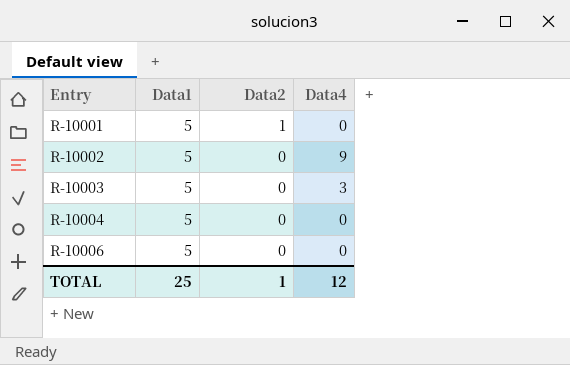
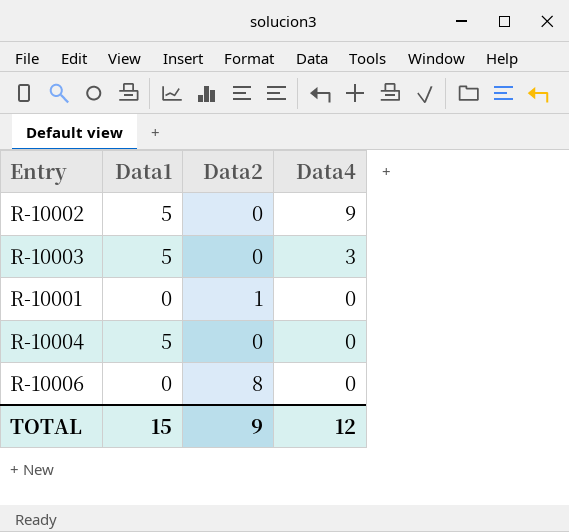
row order: Entry ascending -> Data4 descending
R-10001 | Data1: 5 -> 0
R-10006 | Data1: 5 -> 0
R-10006 | Data2: 0 -> 8
TOTAL | Data1: 25 -> 15
TOTAL | Data2: 1 -> 9

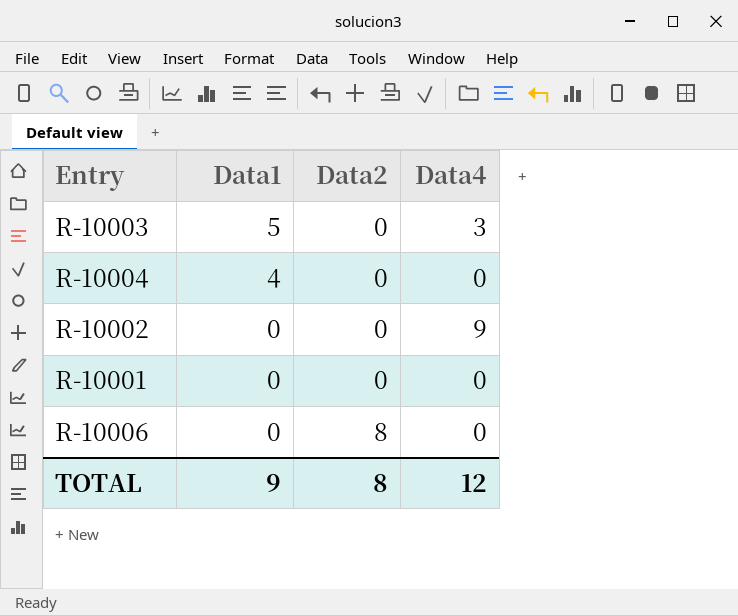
row order: Data4 descending -> Data1 descending
R-10004 | Data1: 5 -> 4
R-10002 | Data1: 5 -> 0
R-10001 | Data2: 1 -> 0
TOTAL | Data1: 15 -> 9
TOTAL | Data2: 9 -> 8

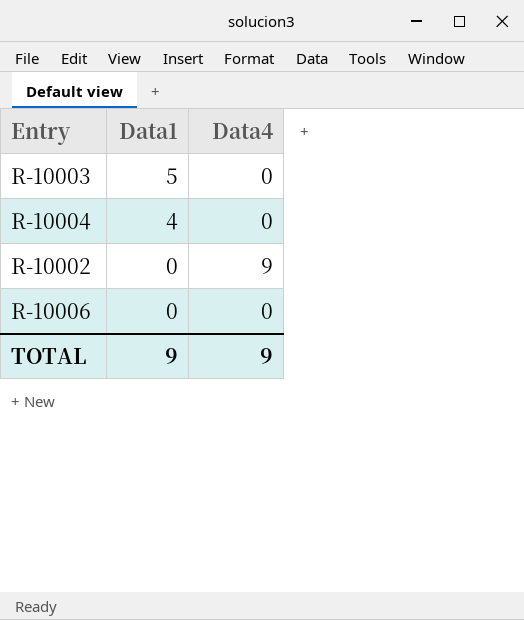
column Data2 | position: 3 -> none
row R-10001: 0 | 0 | 0 -> none
R-10003 | Data4: 3 -> 0
TOTAL | Data4: 12 -> 9

